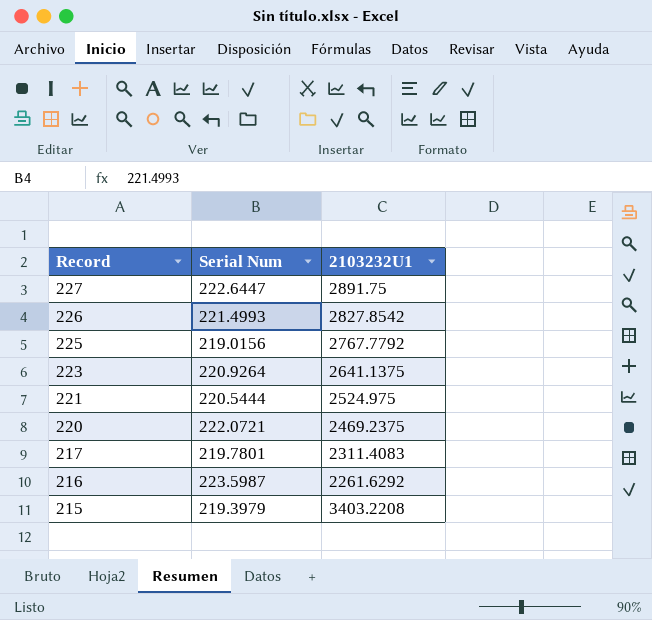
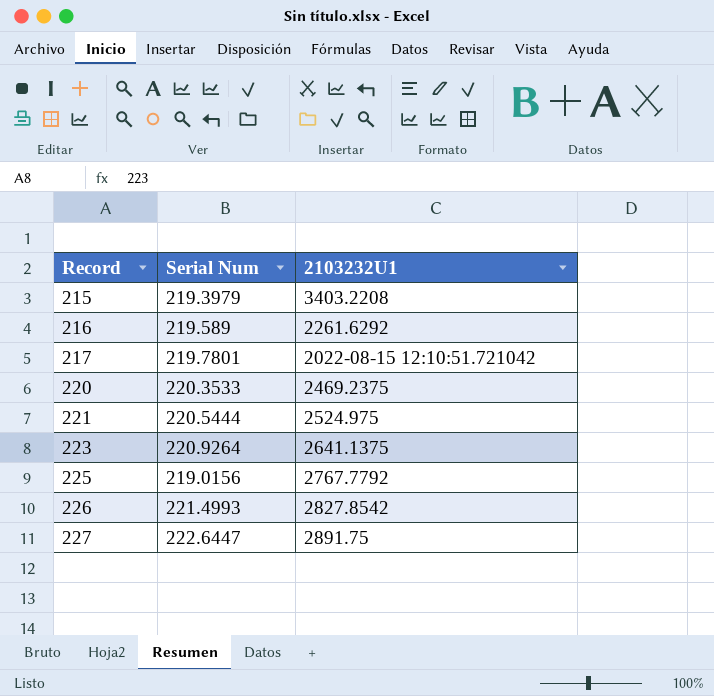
row order: Record descending -> Record ascending
216 | Serial Num: 223.5987 -> 219.589
217 | 2103232U1: 2311.4083 -> 2022-08-15 12:10:51.721042
220 | Serial Num: 222.0721 -> 220.3533

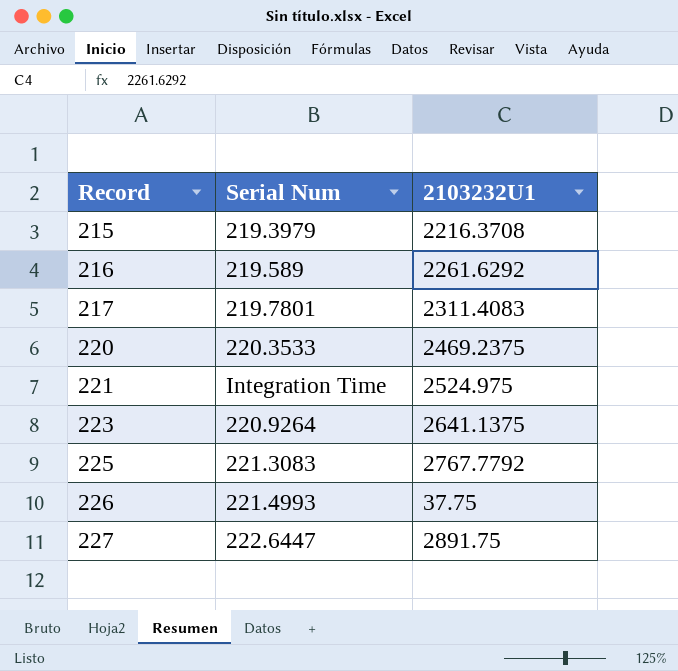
215 | 2103232U1: 3403.2208 -> 2216.3708
217 | 2103232U1: 2022-08-15 12:10:51.721042 -> 2311.4083
221 | Serial Num: 220.5444 -> Integration Time
225 | Serial Num: 219.0156 -> 221.3083
226 | 2103232U1: 2827.8542 -> 37.75

